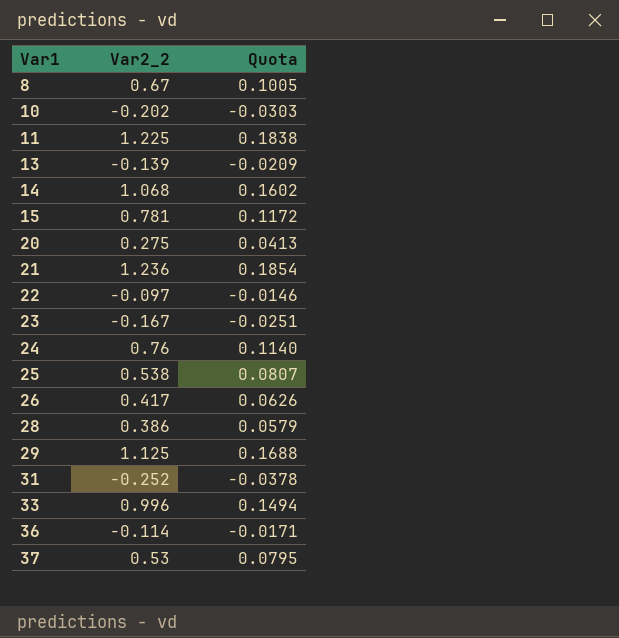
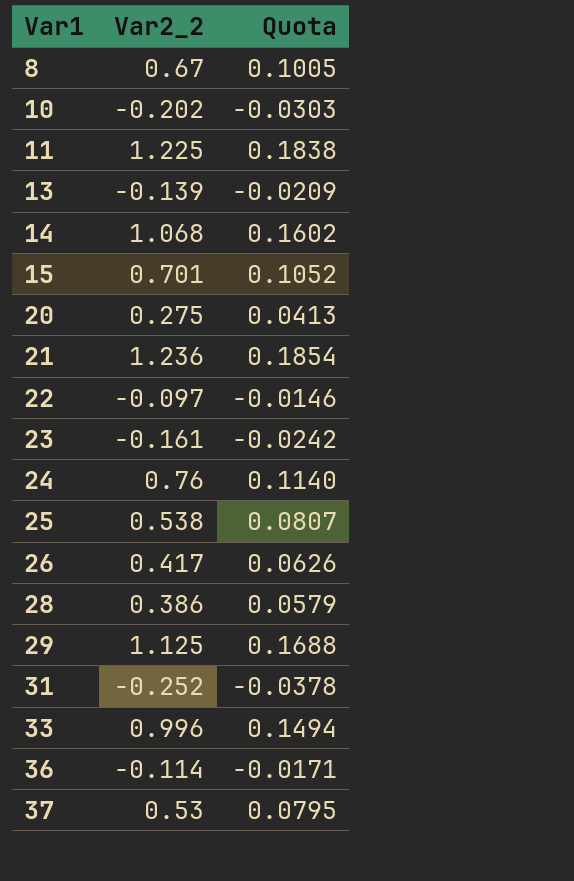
15 | Var2_2: 0.781 -> 0.701
15 | Quota: 0.1172 -> 0.1052
23 | Var2_2: -0.167 -> -0.161
23 | Quota: -0.0251 -> -0.0242

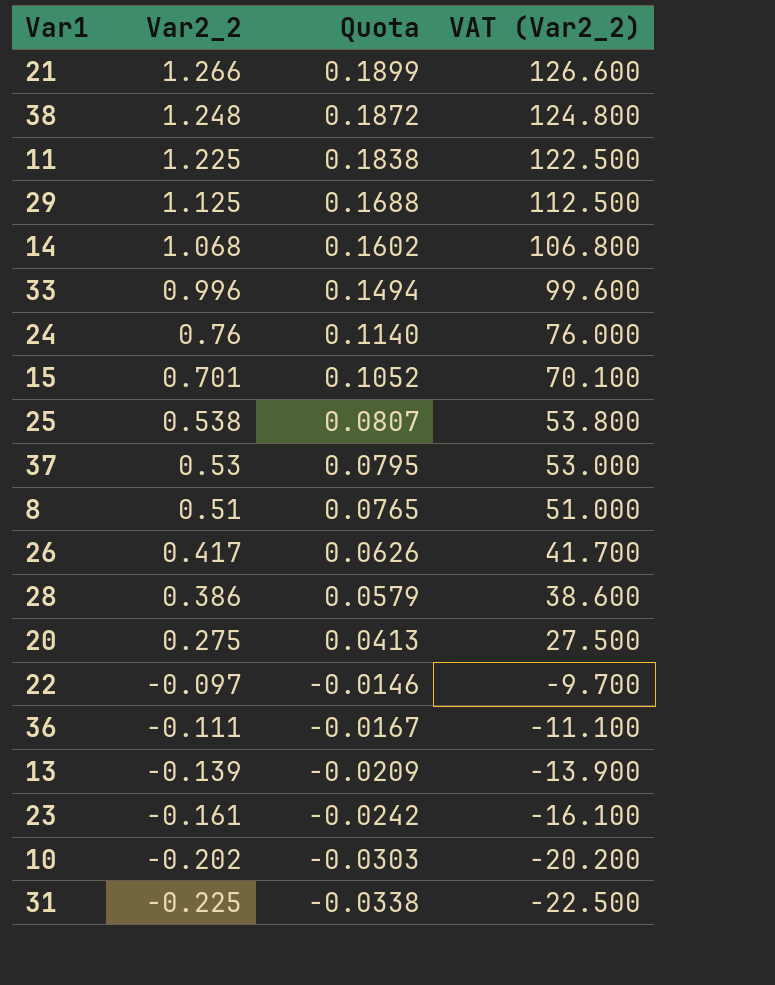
row order: Var1 ascending -> Var2_2 descending
column VAT (Var2_2) | formula: none -> [Var2_2] * 100
21 | Var2_2: 1.236 -> 1.266
21 | Quota: 0.1854 -> 0.1899
row 38: none -> 1.248 | 0.1872 | 124.800
8 | Var2_2: 0.67 -> 0.51
8 | Quota: 0.1005 -> 0.0765
36 | Var2_2: -0.114 -> -0.111
36 | Quota: -0.0171 -> -0.0167
31 | Var2_2: -0.252 -> -0.225
31 | Quota: -0.0378 -> -0.0338

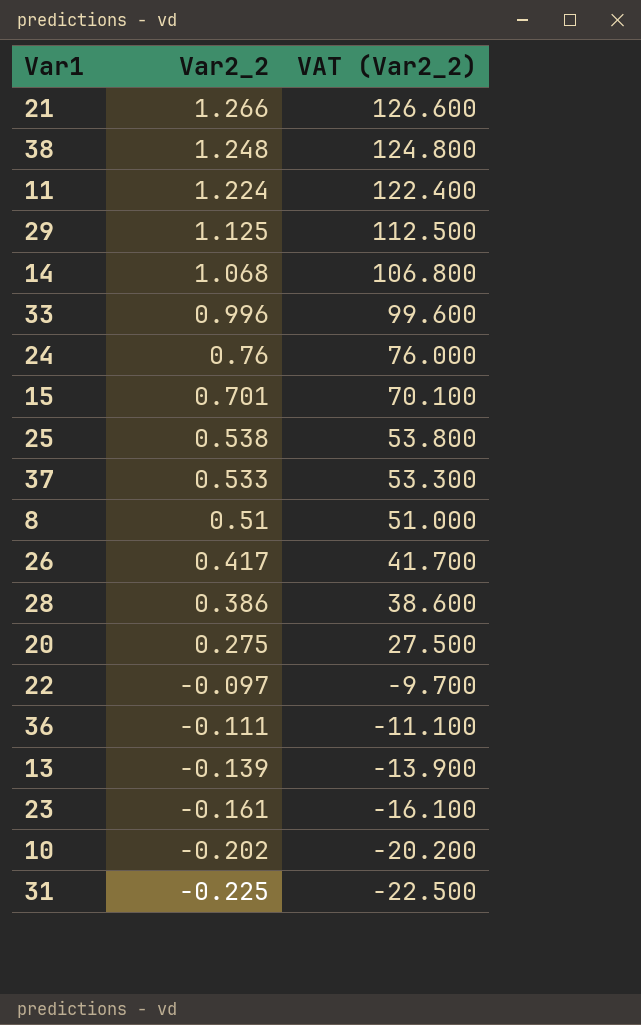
column Quota | formula: [Var2_2] * 0.15 -> none
11 | Var2_2: 1.225 -> 1.224
11 | VAT (Var2_2): 122.500 -> 122.400
37 | Var2_2: 0.53 -> 0.533
37 | VAT (Var2_2): 53.000 -> 53.300

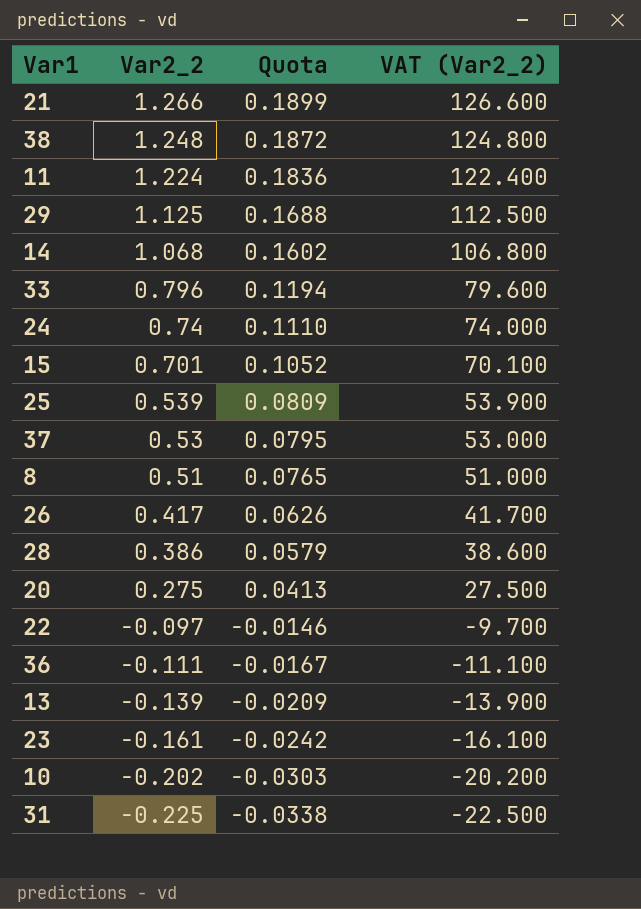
column Quota | formula: none -> [Var2_2] * 0.15
33 | Var2_2: 0.996 -> 0.796
33 | VAT (Var2_2): 99.600 -> 79.600
24 | Var2_2: 0.76 -> 0.74
24 | VAT (Var2_2): 76.000 -> 74.000
25 | Var2_2: 0.538 -> 0.539
25 | VAT (Var2_2): 53.800 -> 53.900
37 | Var2_2: 0.533 -> 0.53
37 | VAT (Var2_2): 53.300 -> 53.000

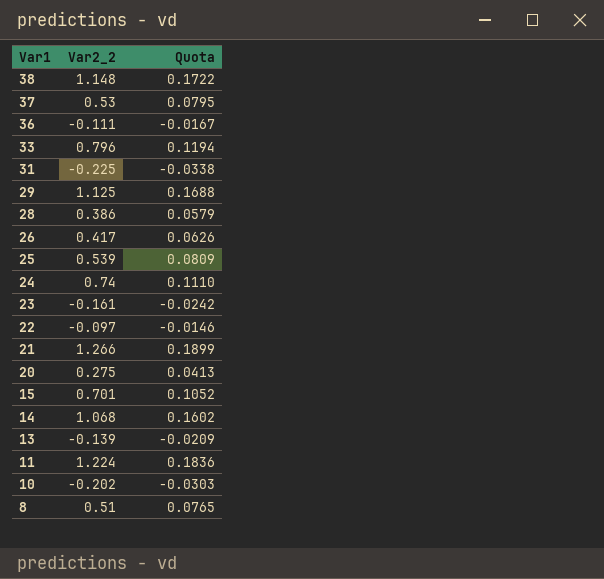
row order: Var2_2 descending -> Var1 descending
column VAT (Var2_2) | formula: [Var2_2] * 100 -> none
38 | Var2_2: 1.248 -> 1.148
38 | Quota: 0.1872 -> 0.1722

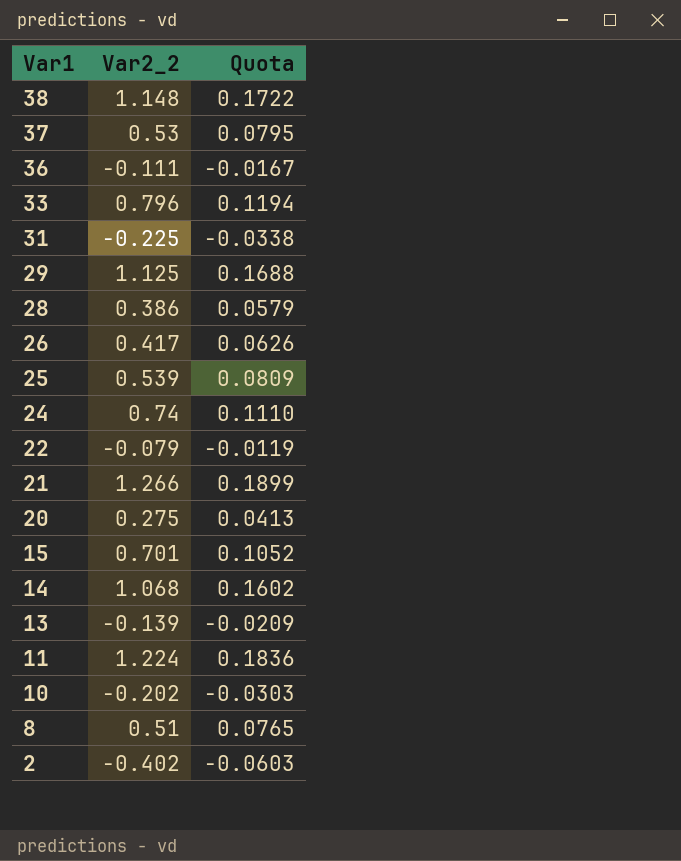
row 23: -0.161 | -0.0242 -> none
22 | Var2_2: -0.097 -> -0.079
22 | Quota: -0.0146 -> -0.0119
row 2: none -> -0.402 | -0.0603

